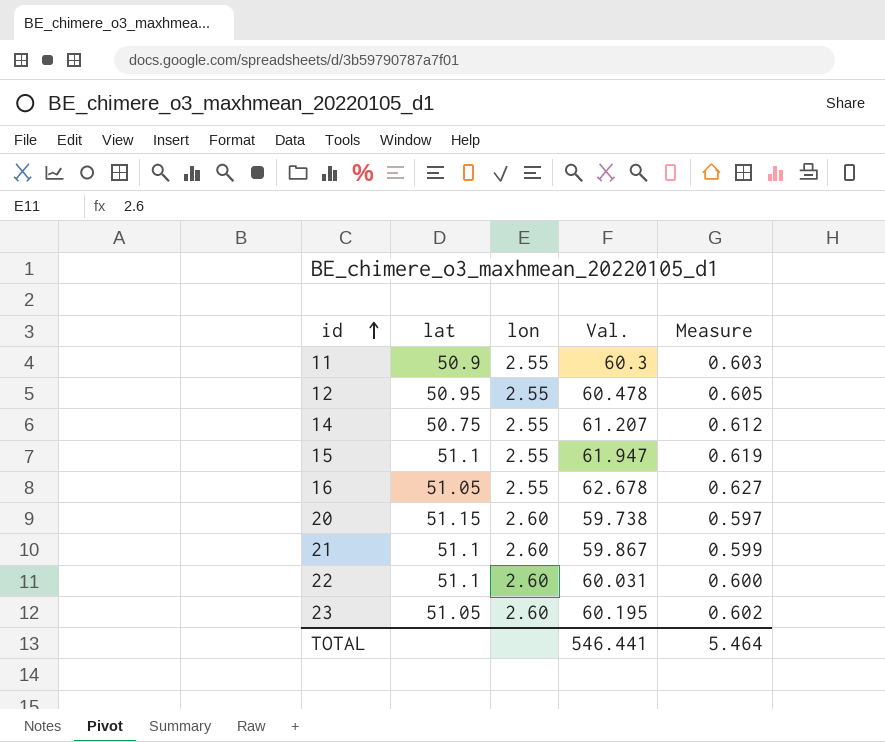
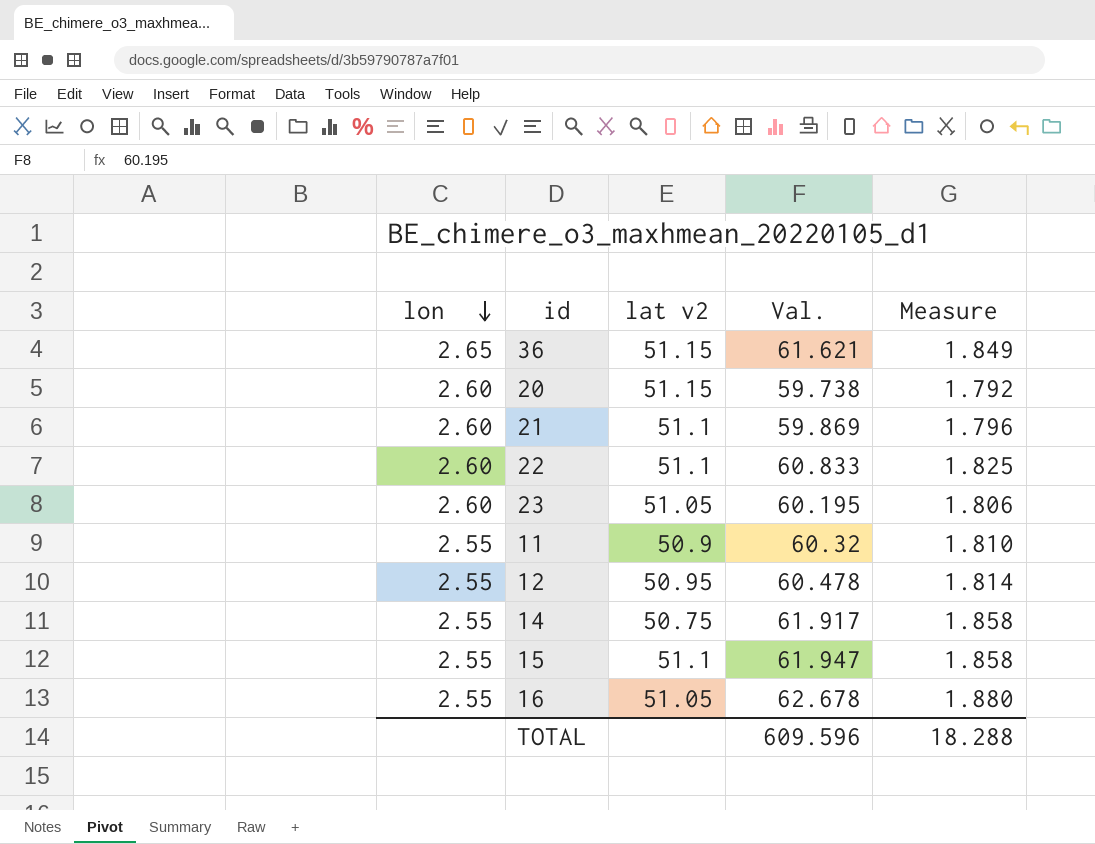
row order: id ascending -> lon descending
column lon | position: 3 -> 1
column name: lat -> lat v2
column Measure | formula: [Val.] * 0.01 -> [Val.] * 0.03
row 36: none -> 2.65 | 51.15 | 61.621 | 1.849
21 | Val.: 59.867 -> 59.869
22 | Val.: 60.031 -> 60.833
11 | Val.: 60.3 -> 60.32
14 | Val.: 61.207 -> 61.917
TOTAL | Val.: 546.441 -> 609.596
TOTAL | Measure: 5.464 -> 18.288

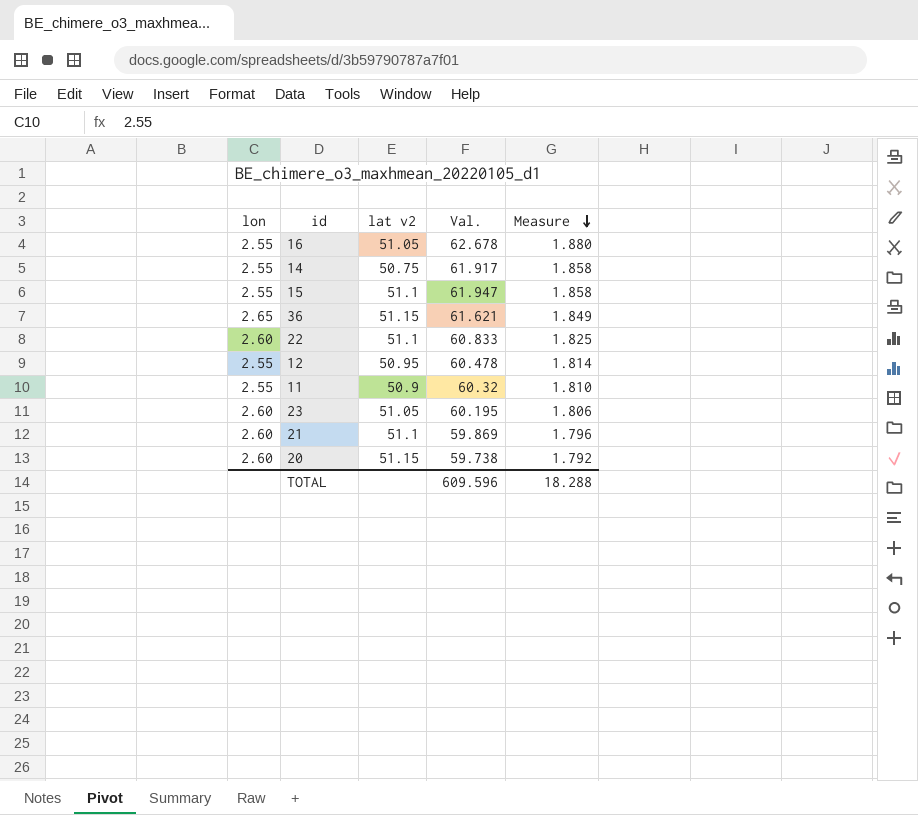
row order: lon descending -> Measure descending

